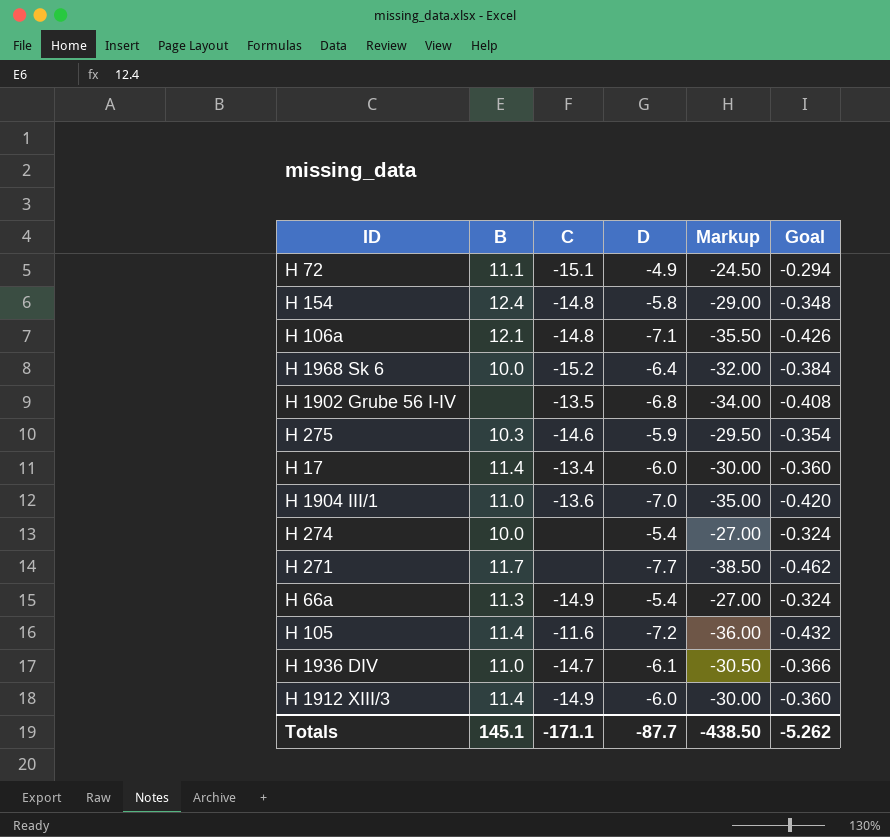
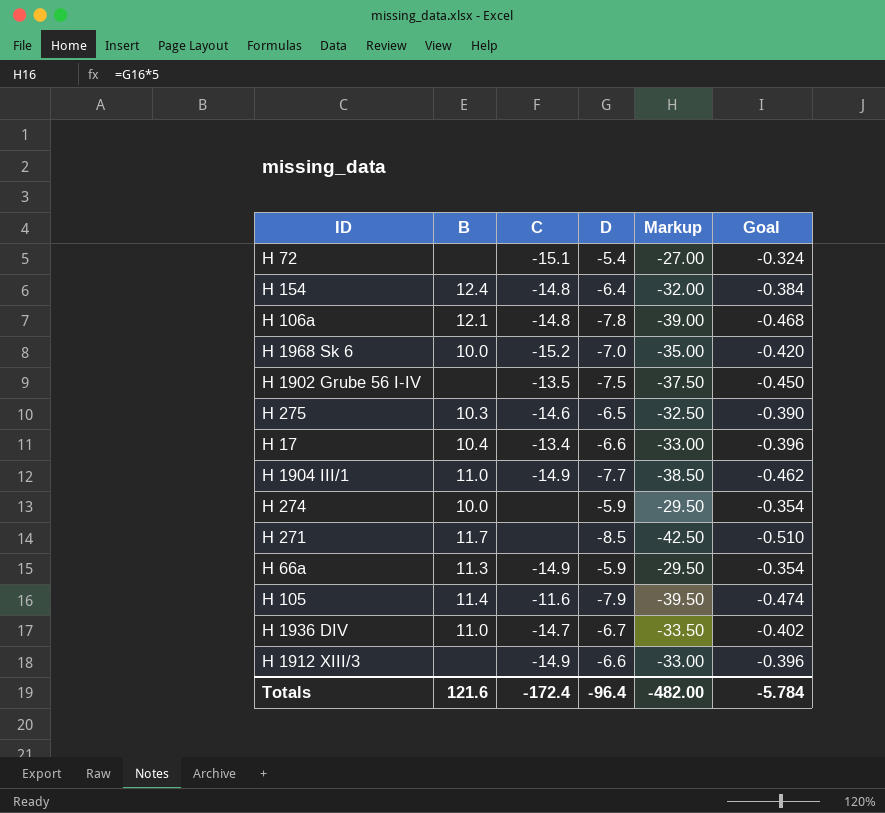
H 72 | B: 11.1 -> none
H 72 | D: -4.9 -> -5.4
H 72 | Markup: -24.50 -> -27.00
H 72 | Goal: -0.294 -> -0.324
H 154 | D: -5.8 -> -6.4
H 154 | Markup: -29.00 -> -32.00
H 154 | Goal: -0.348 -> -0.384
H 106a | D: -7.1 -> -7.8
H 106a | Markup: -35.50 -> -39.00
H 106a | Goal: -0.426 -> -0.468
H 1968 Sk 6 | D: -6.4 -> -7.0
H 1968 Sk 6 | Markup: -32.00 -> -35.00
H 1968 Sk 6 | Goal: -0.384 -> -0.420
H 1902 Grube 56 I-IV | D: -6.8 -> -7.5
H 1902 Grube 56 I-IV | Markup: -34.00 -> -37.50
H 1902 Grube 56 I-IV | Goal: -0.408 -> -0.450
H 275 | D: -5.9 -> -6.5
H 275 | Markup: -29.50 -> -32.50
H 275 | Goal: -0.354 -> -0.390
H 17 | B: 11.4 -> 10.4
H 17 | D: -6.0 -> -6.6
H 17 | Markup: -30.00 -> -33.00
H 17 | Goal: -0.360 -> -0.396
H 1904 III/1 | C: -13.6 -> -14.9
H 1904 III/1 | D: -7.0 -> -7.7
H 1904 III/1 | Markup: -35.00 -> -38.50
H 1904 III/1 | Goal: -0.420 -> -0.462
H 274 | D: -5.4 -> -5.9
H 274 | Markup: -27.00 -> -29.50
H 274 | Goal: -0.324 -> -0.354
H 271 | D: -7.7 -> -8.5
H 271 | Markup: -38.50 -> -42.50
H 271 | Goal: -0.462 -> -0.510
H 66a | D: -5.4 -> -5.9
H 66a | Markup: -27.00 -> -29.50
H 66a | Goal: -0.324 -> -0.354
H 105 | D: -7.2 -> -7.9
H 105 | Markup: -36.00 -> -39.50
H 105 | Goal: -0.432 -> -0.474
H 1936 DIV | D: -6.1 -> -6.7
H 1936 DIV | Markup: -30.50 -> -33.50
H 1936 DIV | Goal: -0.366 -> -0.402
H 1912 XIII/3 | B: 11.4 -> none
H 1912 XIII/3 | D: -6.0 -> -6.6
H 1912 XIII/3 | Markup: -30.00 -> -33.00
H 1912 XIII/3 | Goal: -0.360 -> -0.396
Totals | B: 145.1 -> 121.6
Totals | C: -171.1 -> -172.4
Totals | D: -87.7 -> -96.4
Totals | Markup: -438.50 -> -482.00
Totals | Goal: -5.262 -> -5.784

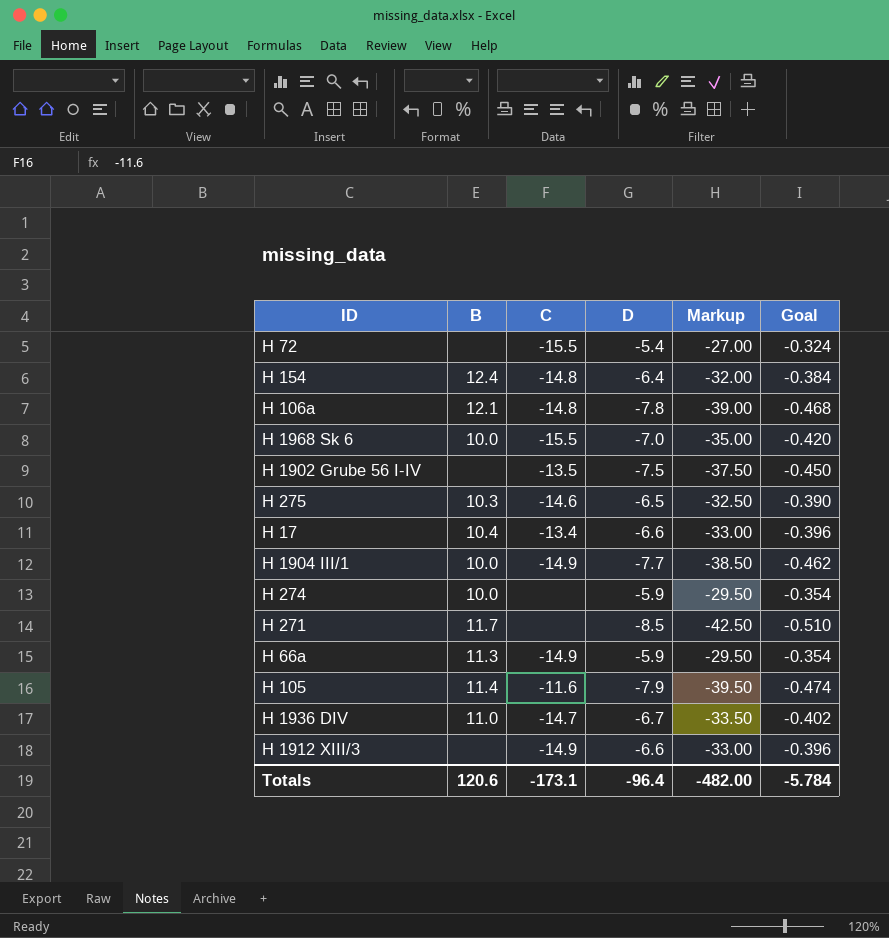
H 72 | C: -15.1 -> -15.5
H 1968 Sk 6 | C: -15.2 -> -15.5
H 1904 III/1 | B: 11.0 -> 10.0
Totals | B: 121.6 -> 120.6
Totals | C: -172.4 -> -173.1

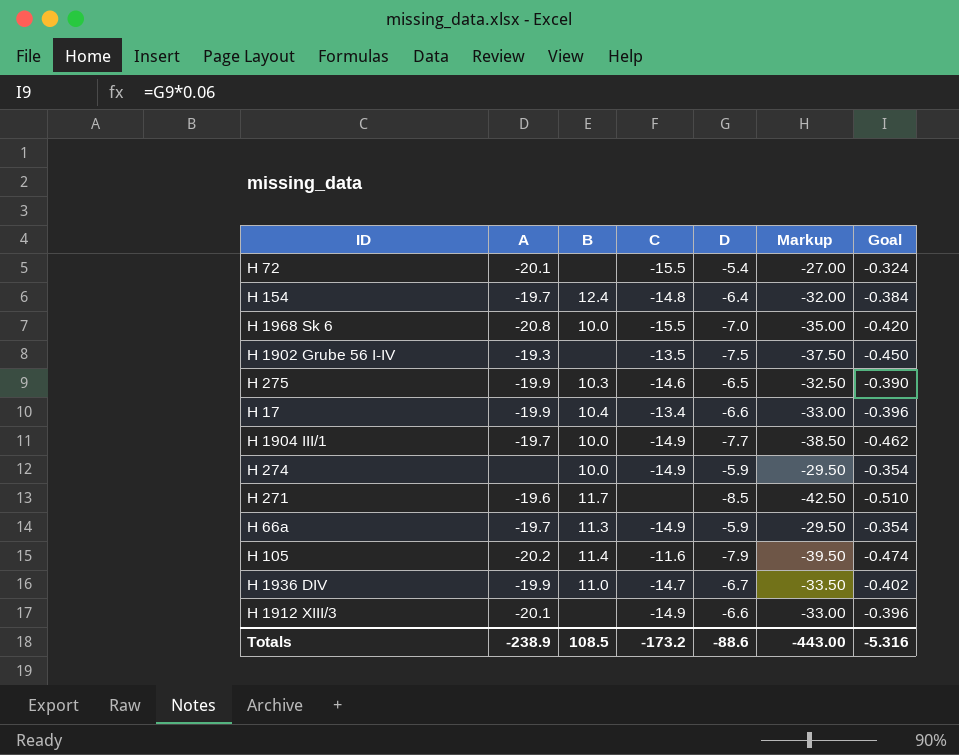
column A | position: none -> 2
row H 106a: 12.1 | -14.8 | -7.8 | -39.00 | -0.468 -> none
H 274 | C: none -> -14.9
Totals | B: 120.6 -> 108.5
Totals | C: -173.1 -> -173.2
Totals | D: -96.4 -> -88.6
Totals | Markup: -482.00 -> -443.00
Totals | Goal: -5.784 -> -5.316

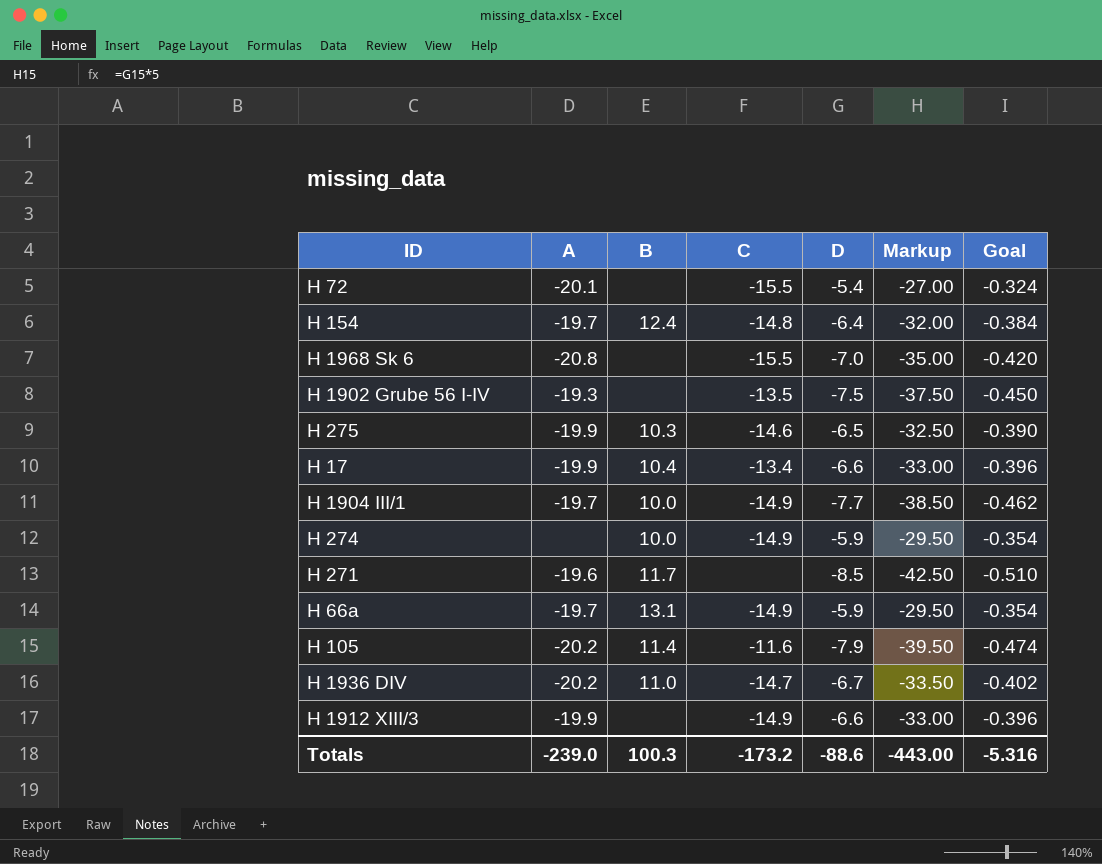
H 1968 Sk 6 | B: 10.0 -> none
H 66a | B: 11.3 -> 13.1
H 1936 DIV | A: -19.9 -> -20.2
H 1912 XIII/3 | A: -20.1 -> -19.9
Totals | A: -238.9 -> -239.0
Totals | B: 108.5 -> 100.3

